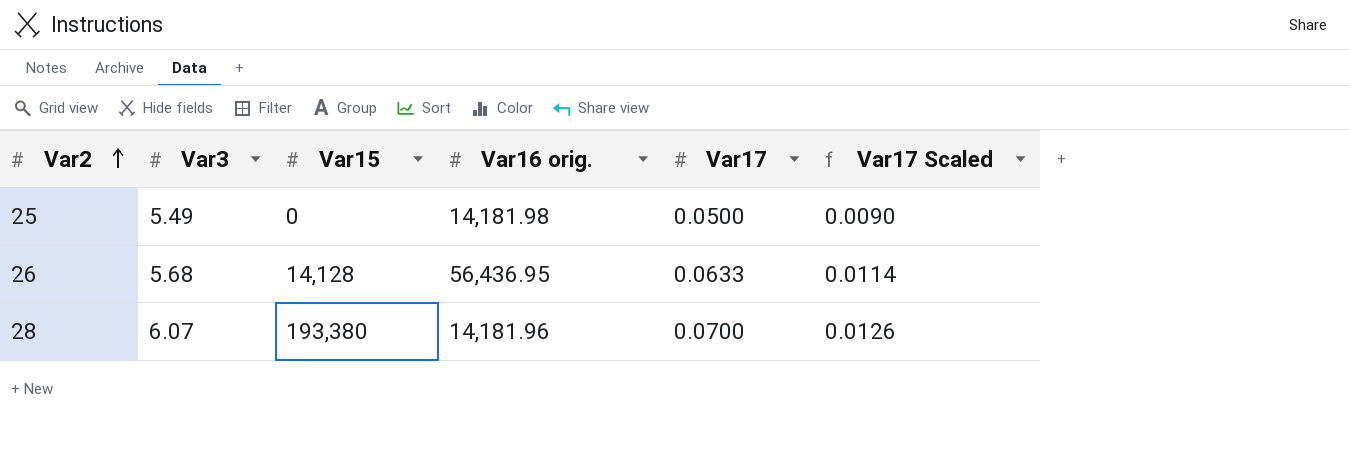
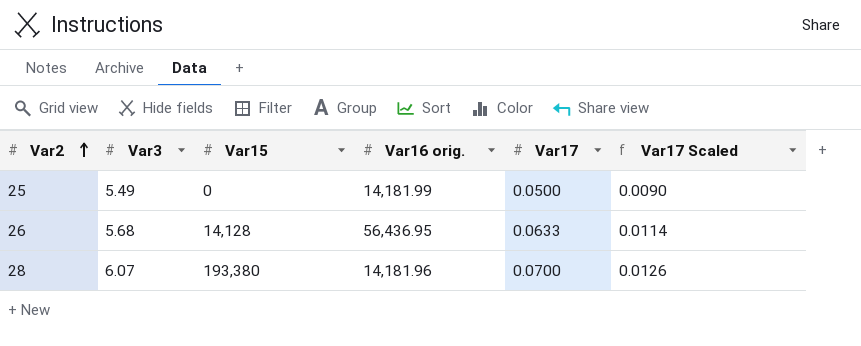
25 | Var16 orig.: 14,181.98 -> 14,181.99

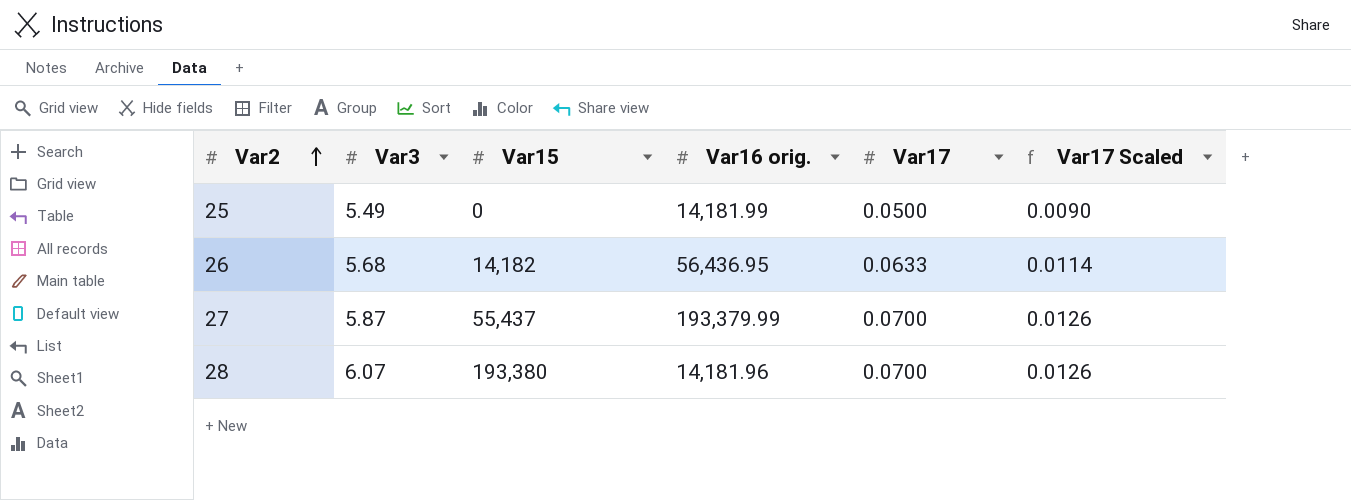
26 | Var15: 14,128 -> 14,182
row 27: none -> 5.87 | 55,437 | 193,379.99 | 0.0700 | 0.0126

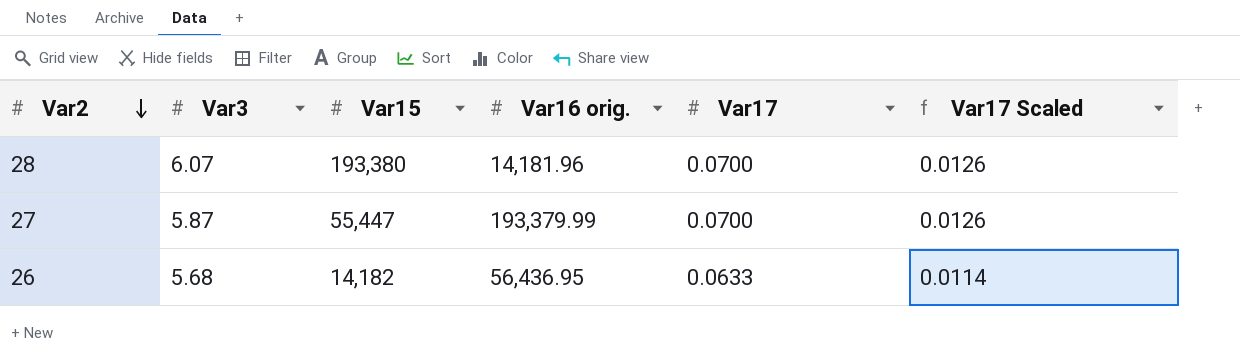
row order: Var2 ascending -> Var2 descending
row 25: 5.49 | 0 | 14,181.99 | 0.0500 | 0.0090 -> none
27 | Var15: 55,437 -> 55,447

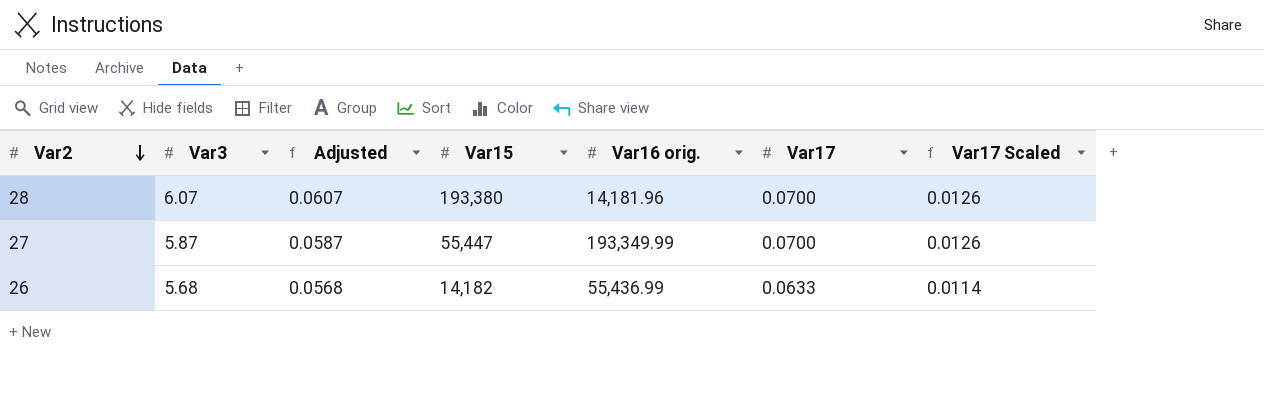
column Adjusted | formula: none -> [Var3] * 0.01
27 | Var16 orig.: 193,379.99 -> 193,349.99
26 | Var16 orig.: 56,436.95 -> 55,436.99

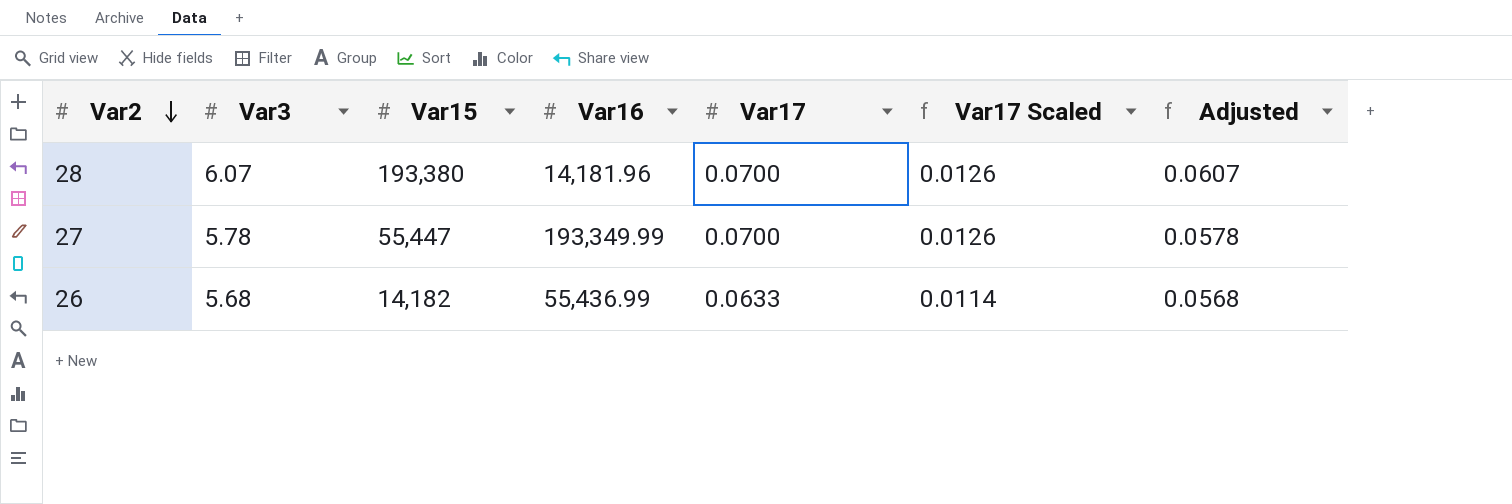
column name: Var16 orig. -> Var16
column Adjusted | position: 3 -> 7
27 | Var3: 5.87 -> 5.78
27 | Adjusted: 0.0587 -> 0.0578

